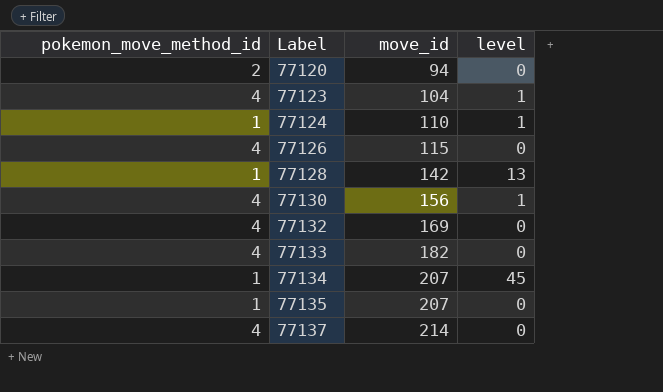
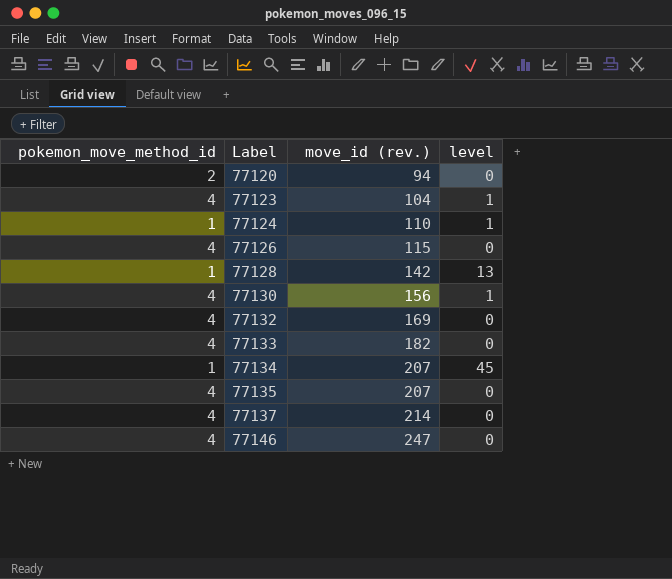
column name: move_id -> move_id (rev.)
77135 | pokemon_move_method_id: 1 -> 4
row 77146: none -> 4 | 247 | 0

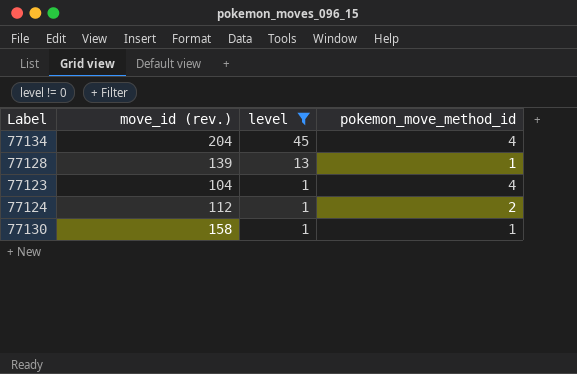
filter: none -> level != 0
row order: Label ascending -> level descending
column pokemon_move_method_id | position: 1 -> 4
77134 | move_id (rev.): 207 -> 204
77134 | pokemon_move_method_id: 1 -> 4
77128 | move_id (rev.): 142 -> 139
77124 | move_id (rev.): 110 -> 112
77124 | pokemon_move_method_id: 1 -> 2
77130 | move_id (rev.): 156 -> 158
77130 | pokemon_move_method_id: 4 -> 1

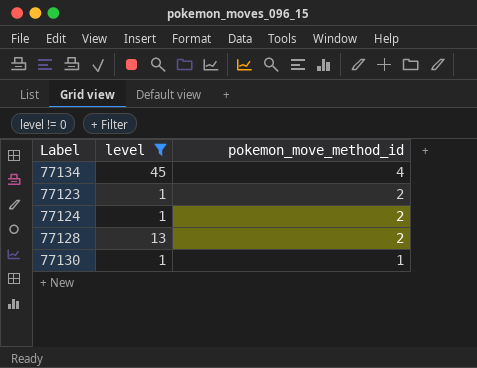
row order: level descending -> pokemon_move_method_id descending
column move_id (rev.) | position: 2 -> none
77123 | pokemon_move_method_id: 4 -> 2
77128 | pokemon_move_method_id: 1 -> 2

